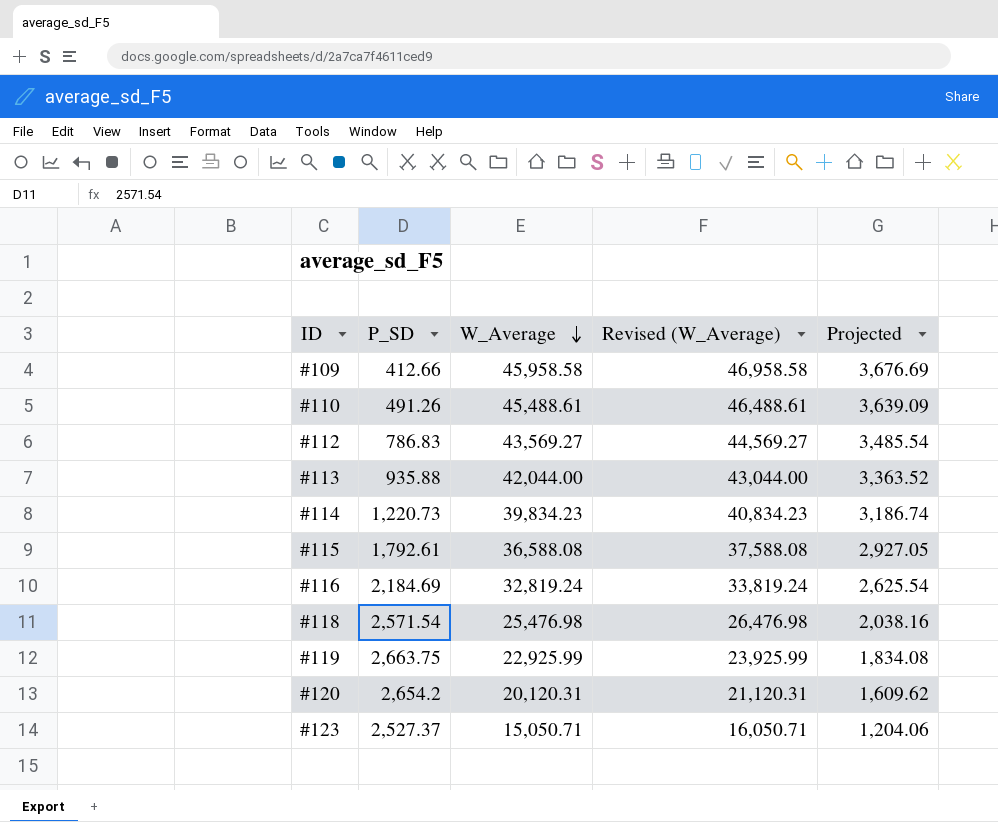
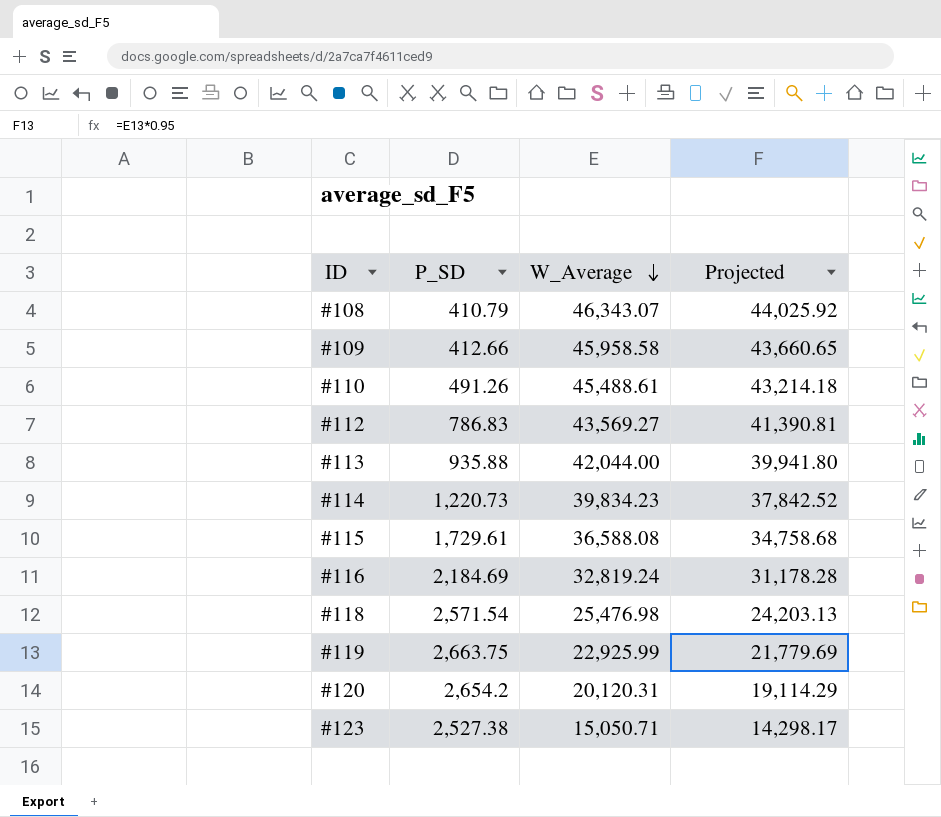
column Revised (W_Average) | formula: [W_Average] + 1000 -> none
column Projected | formula: [W_Average] * 0.08 -> [W_Average] * 0.95
row #108: none -> 410.79 | 46,343.07 | 44,025.92
#115 | P_SD: 1,792.61 -> 1,729.61
#123 | P_SD: 2,527.37 -> 2,527.38

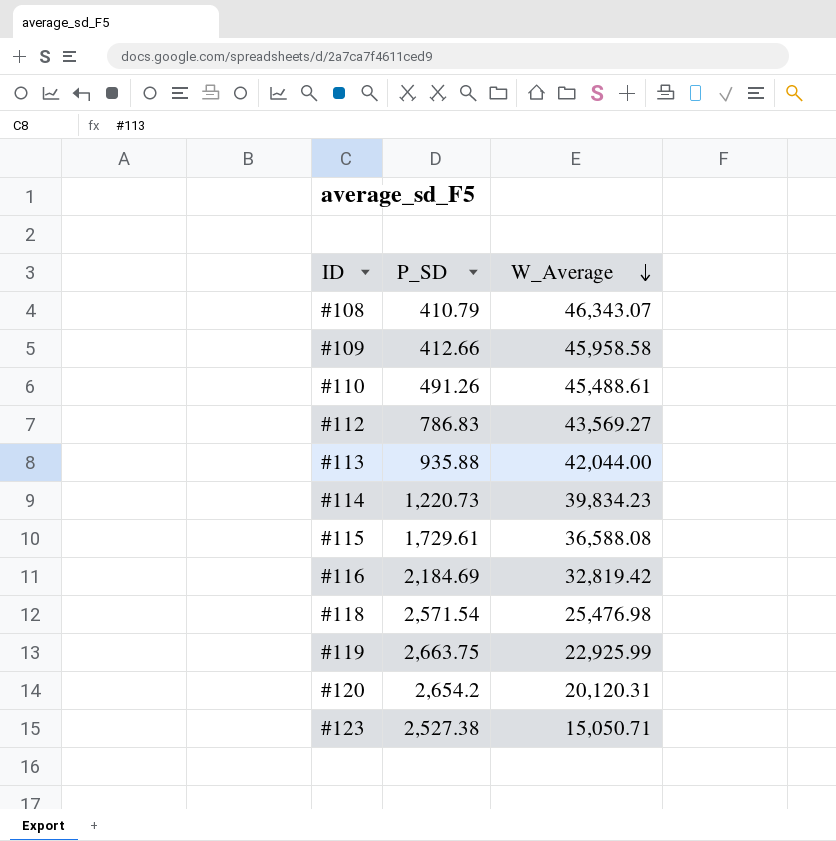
column Projected | formula: [W_Average] * 0.95 -> none
#116 | W_Average: 32,819.24 -> 32,819.42

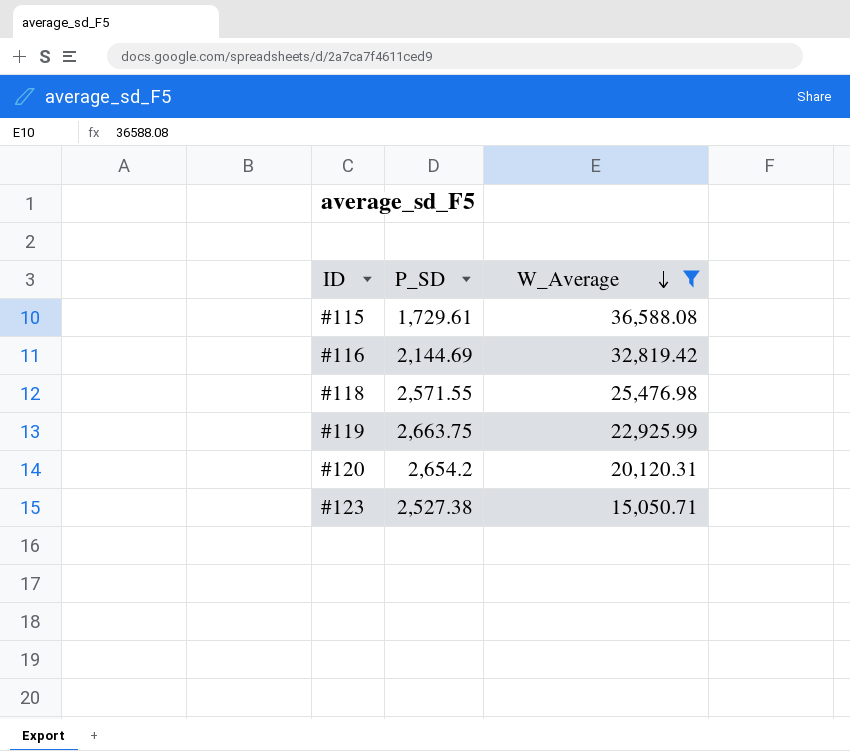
filter: none -> W_Average <= 36,588.08
#116 | P_SD: 2,184.69 -> 2,144.69
#118 | P_SD: 2,571.54 -> 2,571.55

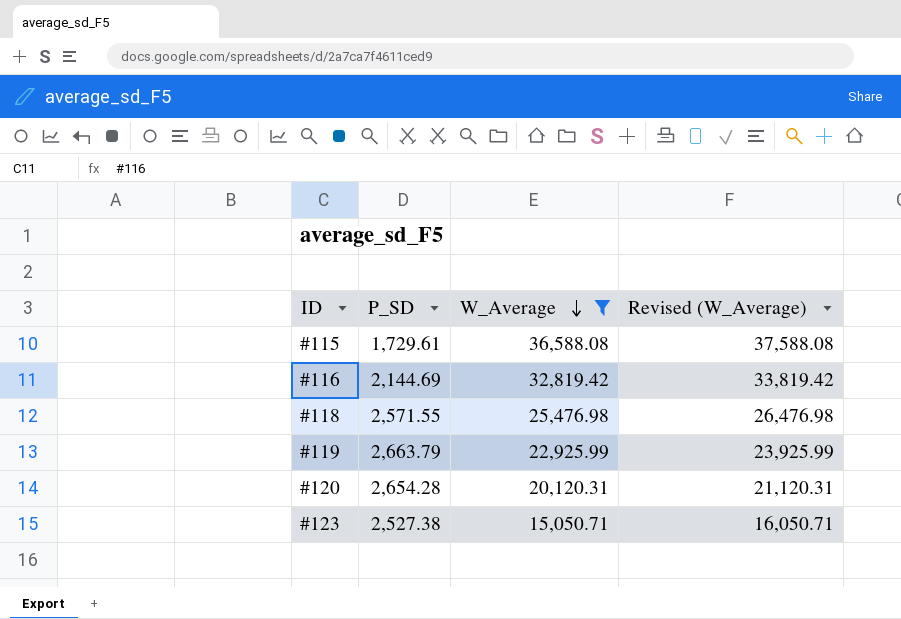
column Revised (W_Average) | formula: none -> [W_Average] + 1000
#119 | P_SD: 2,663.75 -> 2,663.79
#120 | P_SD: 2,654.2 -> 2,654.28

